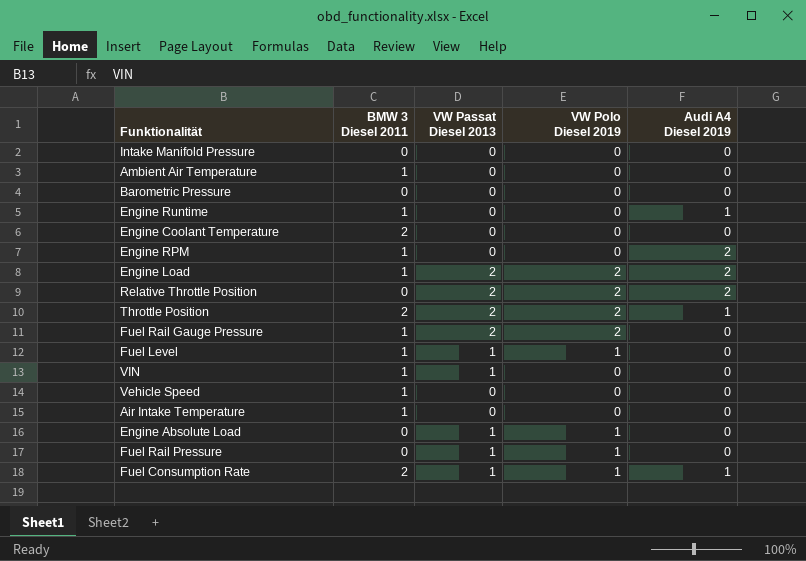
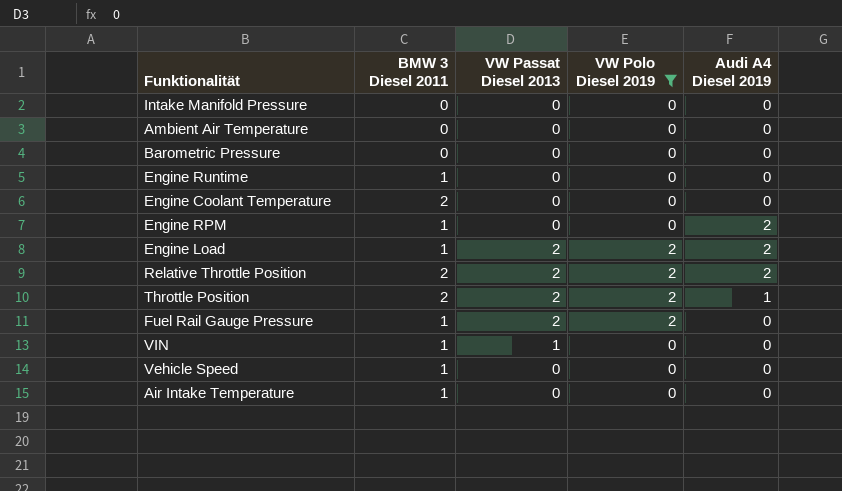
filter: none -> VW Polo Diesel 2019 != 1
Ambient Air Temperature | BMW 3 Diesel 2011: 1 -> 0
Engine Runtime | Audi A4 Diesel 2019: 1 -> 0
Relative Throttle Position | BMW 3 Diesel 2011: 0 -> 2

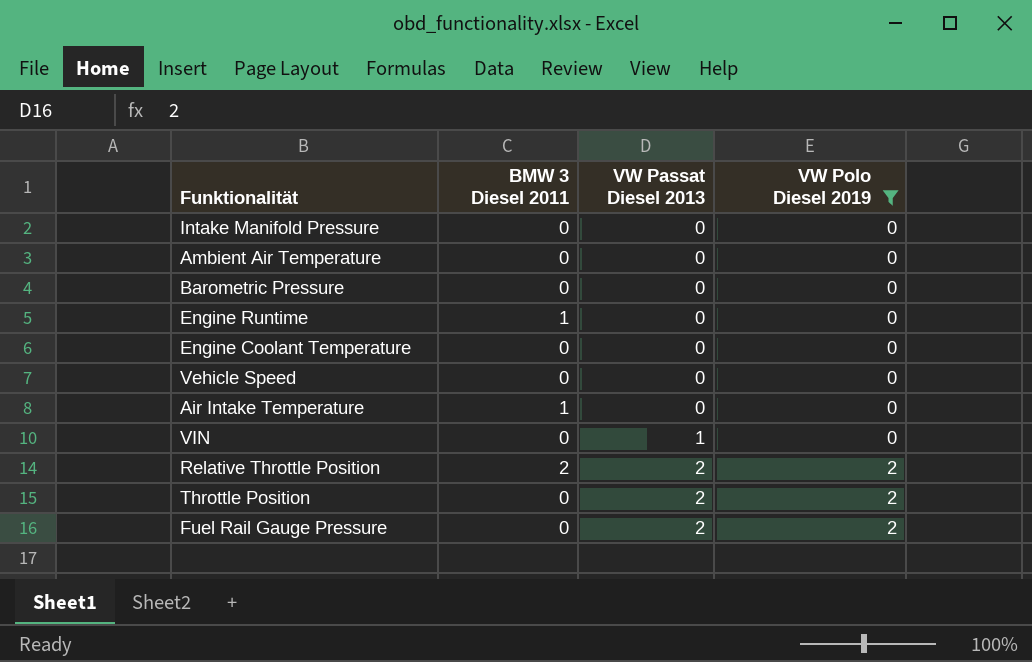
row order: none -> VW Passat Diesel 2013 ascending
column Audi A4 Diesel 2019 | position: 5 -> none
row Engine RPM: 1 | 0 | 0 | 2 -> none
row Engine Load: 1 | 2 | 2 | 2 -> none
Engine Coolant Temperature | BMW 3 Diesel 2011: 2 -> 0
Vehicle Speed | BMW 3 Diesel 2011: 1 -> 0
VIN | BMW 3 Diesel 2011: 1 -> 0
Throttle Position | BMW 3 Diesel 2011: 2 -> 0
Fuel Rail Gauge Pressure | BMW 3 Diesel 2011: 1 -> 0

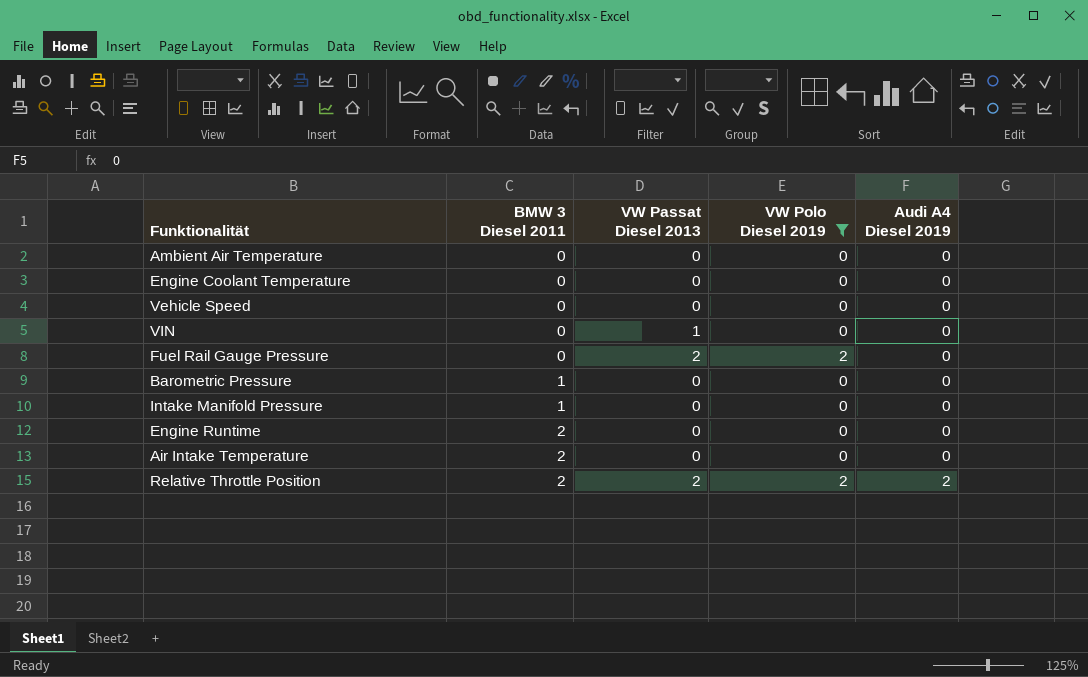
row order: VW Passat Diesel 2013 ascending -> BMW 3 Diesel 2011 ascending
column Audi A4 Diesel 2019 | position: none -> 5
row Throttle Position: 0 | 2 | 2 -> none
Barometric Pressure | BMW 3 Diesel 2011: 0 -> 1
Intake Manifold Pressure | BMW 3 Diesel 2011: 0 -> 1
Engine Runtime | BMW 3 Diesel 2011: 1 -> 2
Air Intake Temperature | BMW 3 Diesel 2011: 1 -> 2

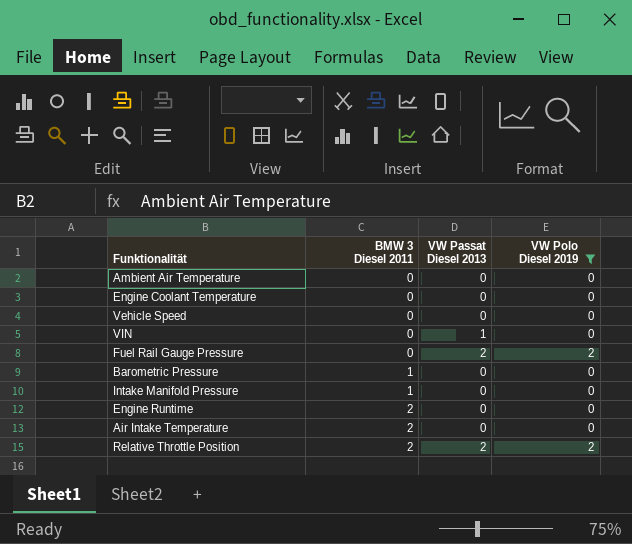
column Audi A4 Diesel 2019 | position: 5 -> none

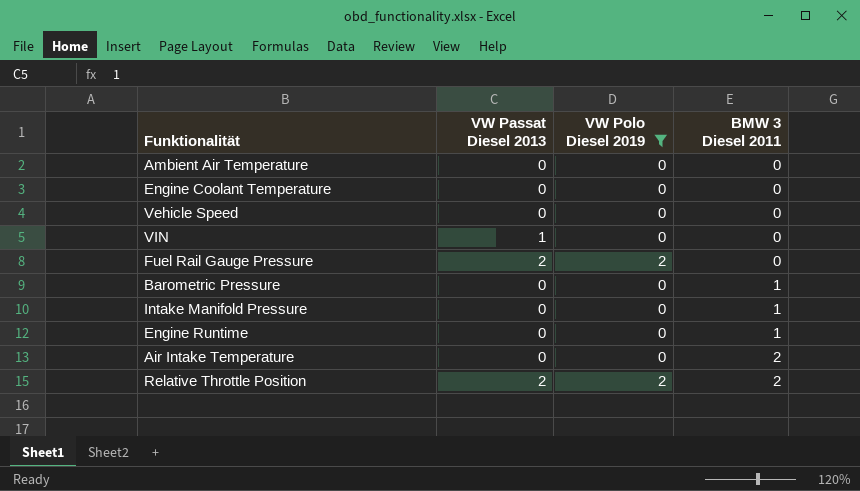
column BMW 3 Diesel 2011 | position: 2 -> 4
Engine Runtime | BMW 3 Diesel 2011: 2 -> 1

